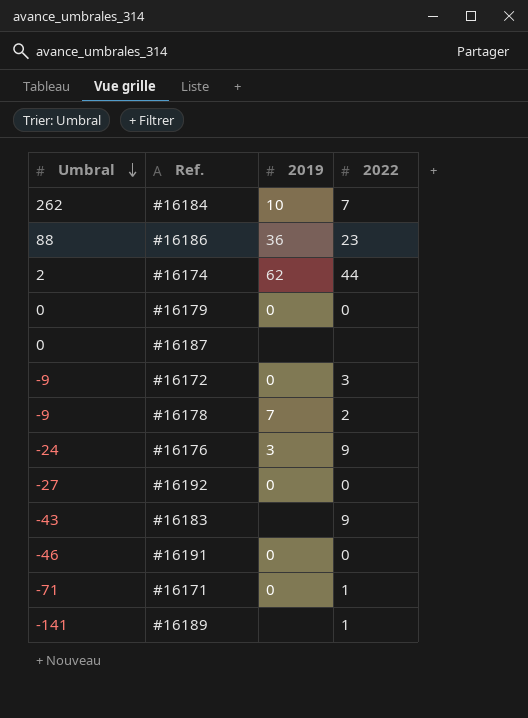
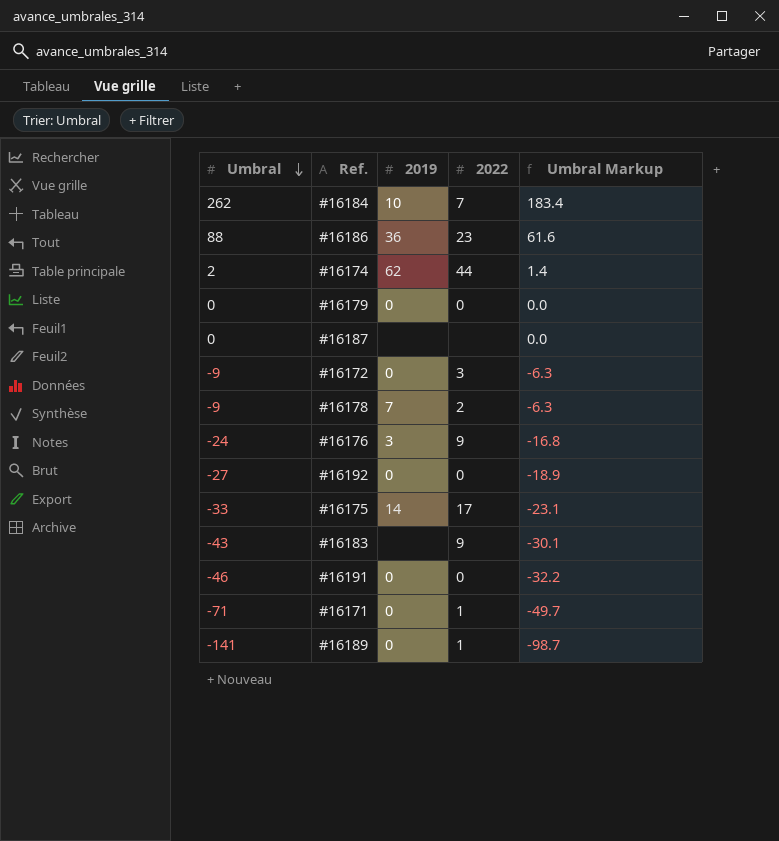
column Umbral Markup | formula: none -> [Umbral] * 0.7
row #16175: none -> -33 | 14 | 17 | -23.1
#16189 | 2019: none -> 0

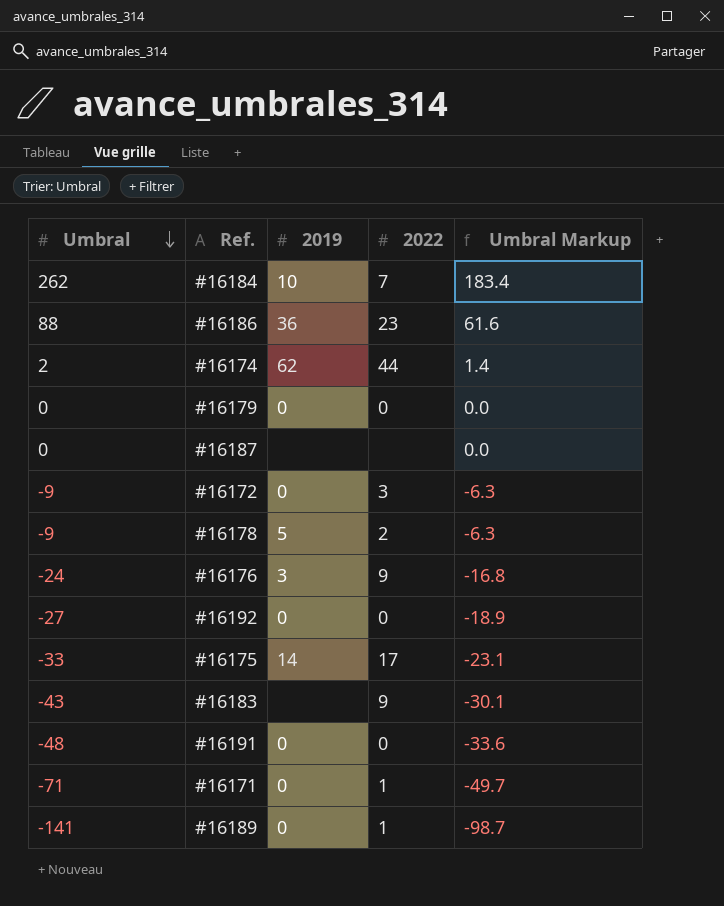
#16178 | 2019: 7 -> 5
#16191 | Umbral: -46 -> -48
#16191 | Umbral Markup: -32.2 -> -33.6

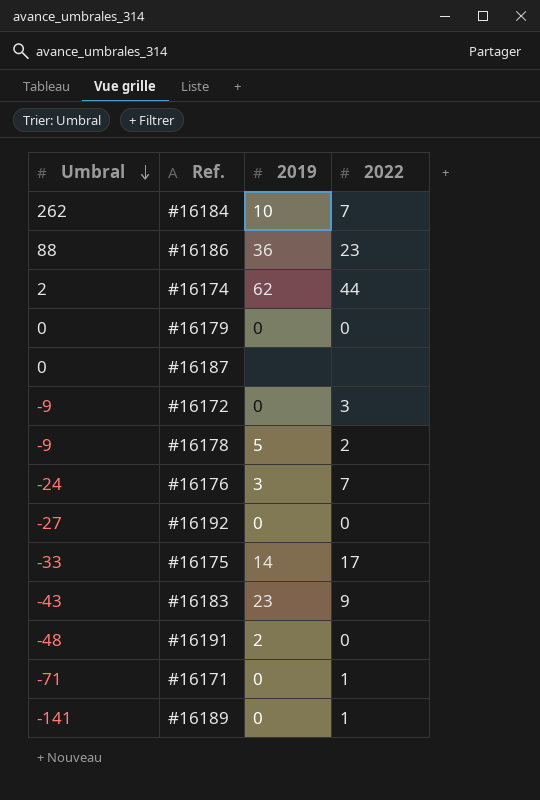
column Umbral Markup | formula: [Umbral] * 0.7 -> none
#16176 | 2022: 9 -> 7
#16183 | 2019: none -> 23
#16191 | 2019: 0 -> 2

